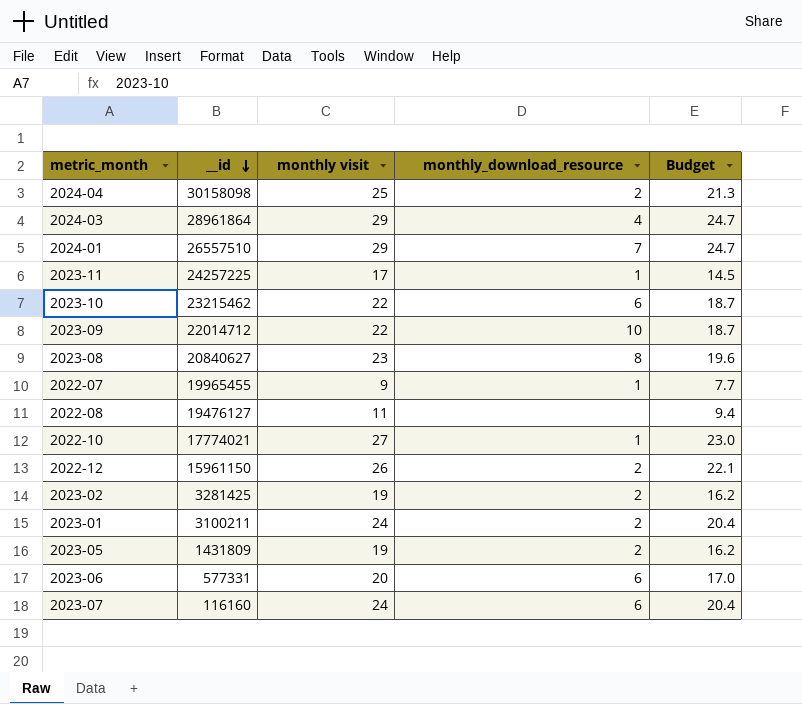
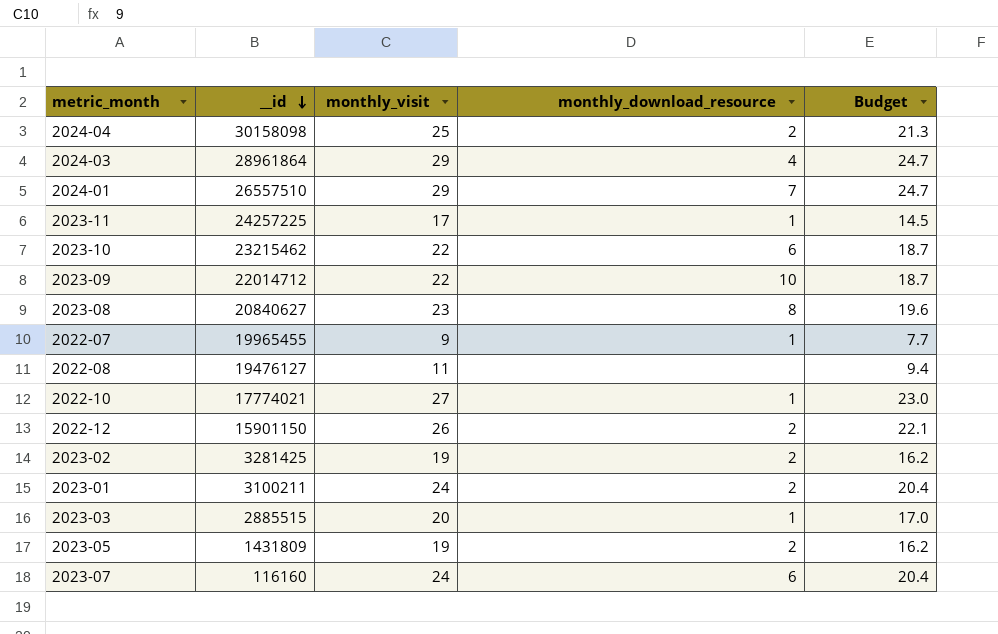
column name: monthly visit -> monthly_visit
row 2023-06: 577331 | 20 | 6 | 17.0 -> none
2022-12 | __id: 15961150 -> 15901150
row 2023-03: none -> 2885515 | 20 | 1 | 17.0

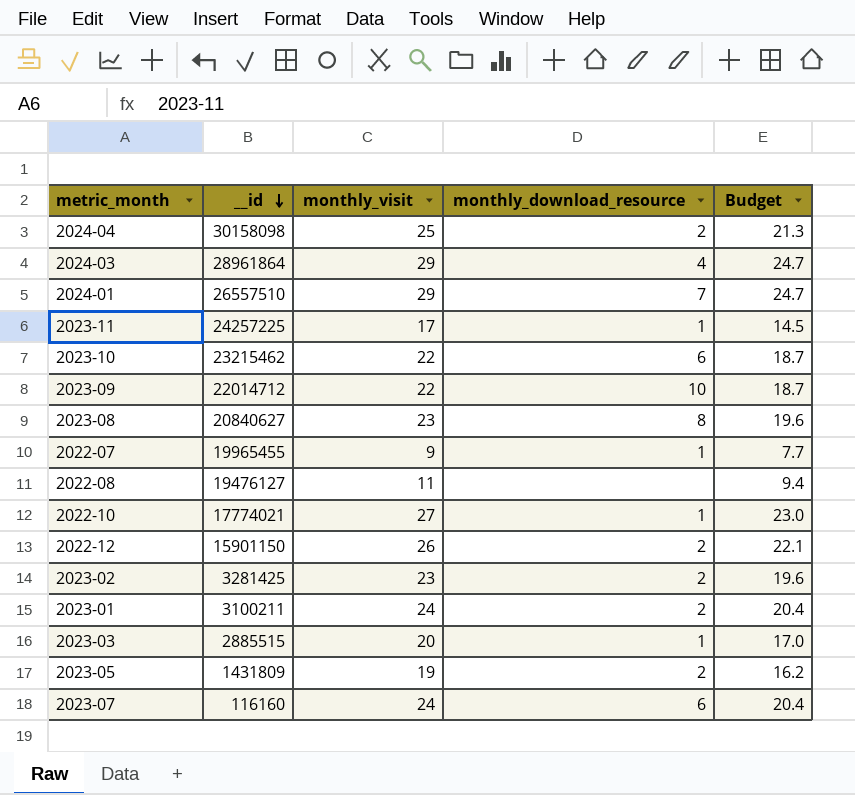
2023-02 | monthly_visit: 19 -> 23
2023-02 | Budget: 16.2 -> 19.6

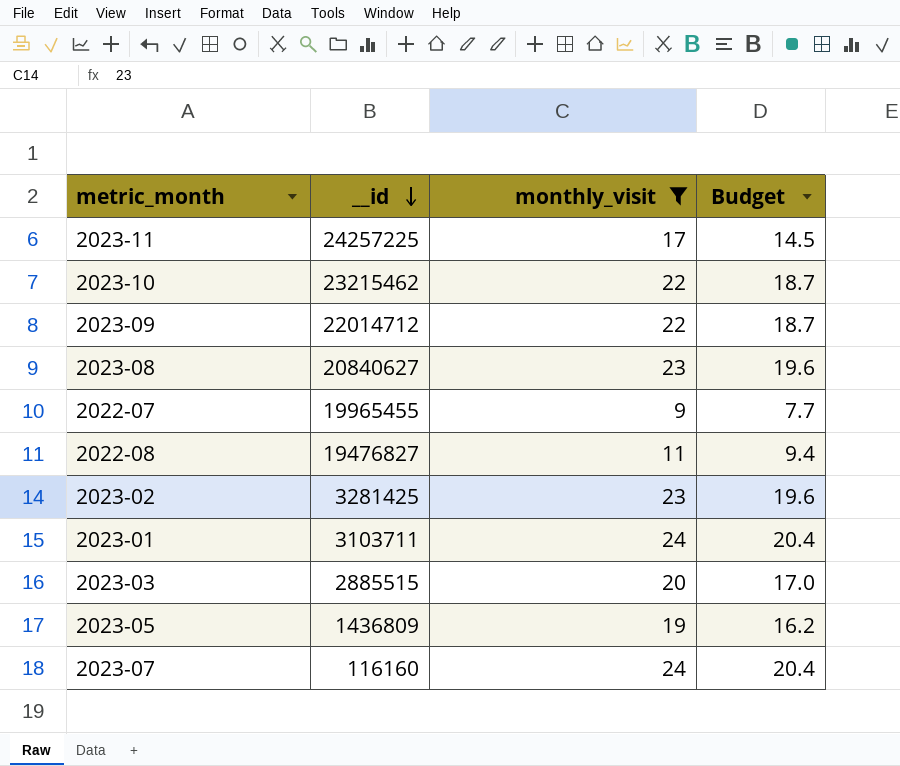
filter: none -> monthly_visit <= 24
column monthly_download_resource | position: 4 -> none
2022-08 | __id: 19476127 -> 19476827
2023-01 | __id: 3100211 -> 3103711
2023-05 | __id: 1431809 -> 1436809

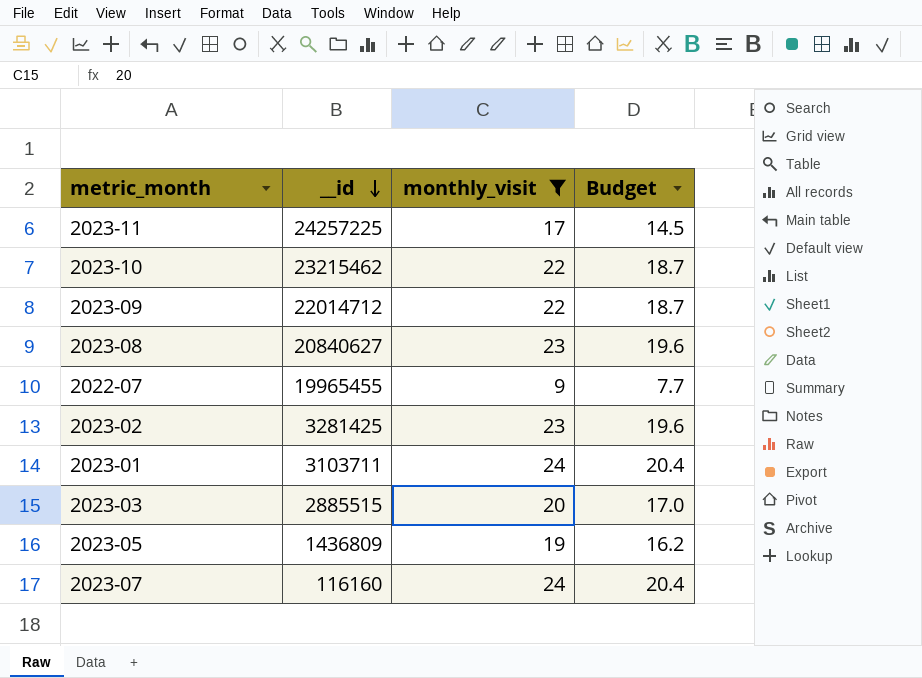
row 2022-08: 19476827 | 11 | 9.4 -> none

